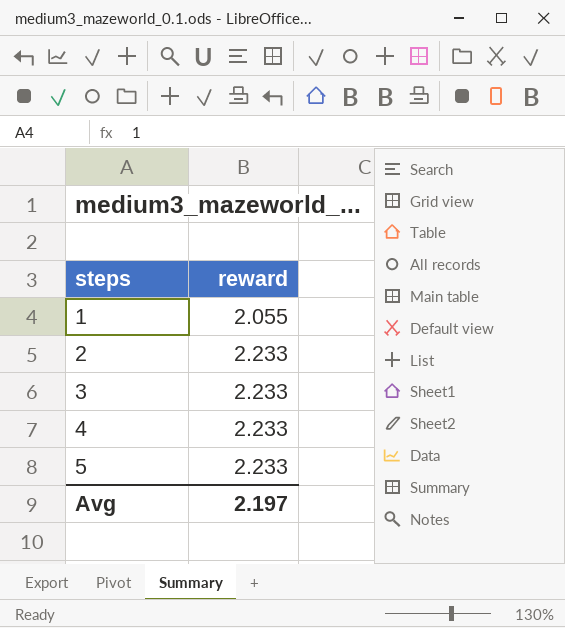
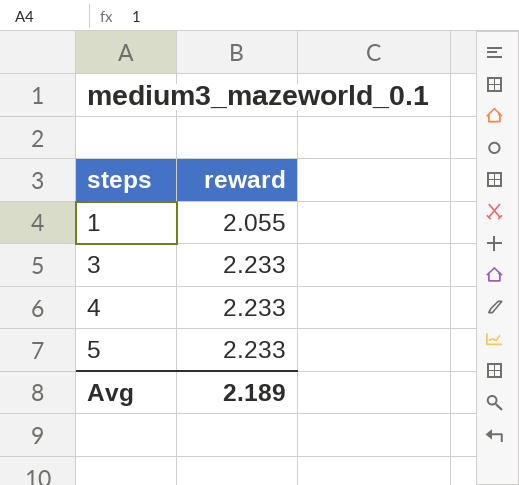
row 2: 2.233 -> none
Avg | reward: 2.197 -> 2.189

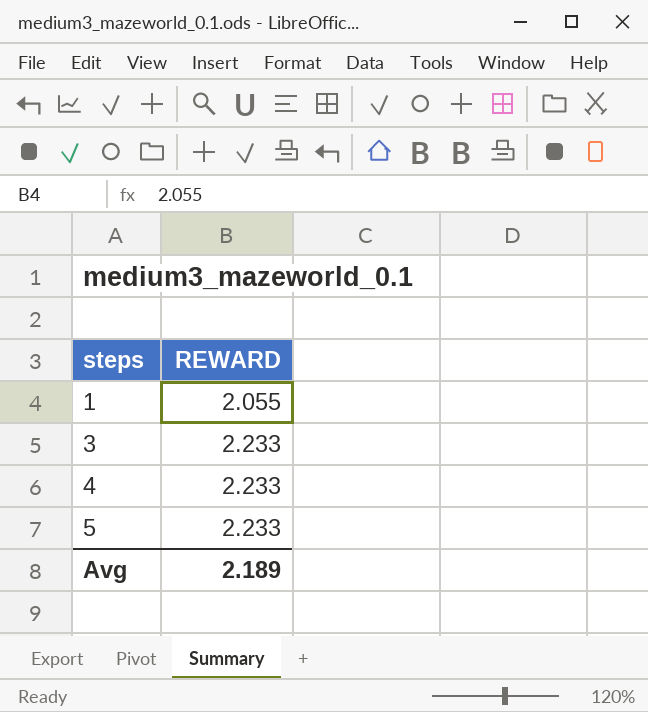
column name: reward -> REWARD

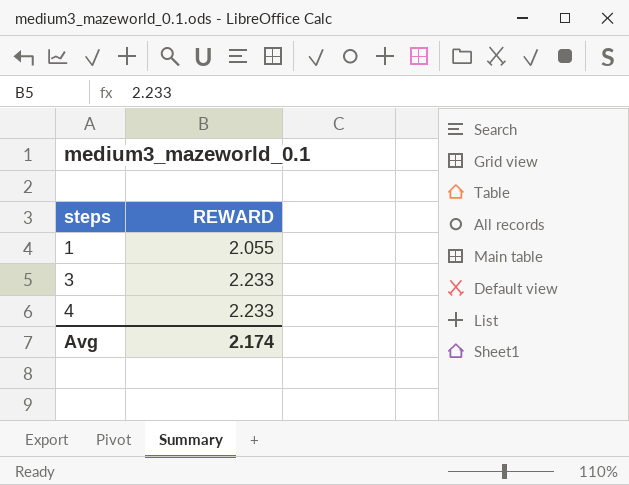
row 5: 2.233 -> none
Avg | REWARD: 2.189 -> 2.174

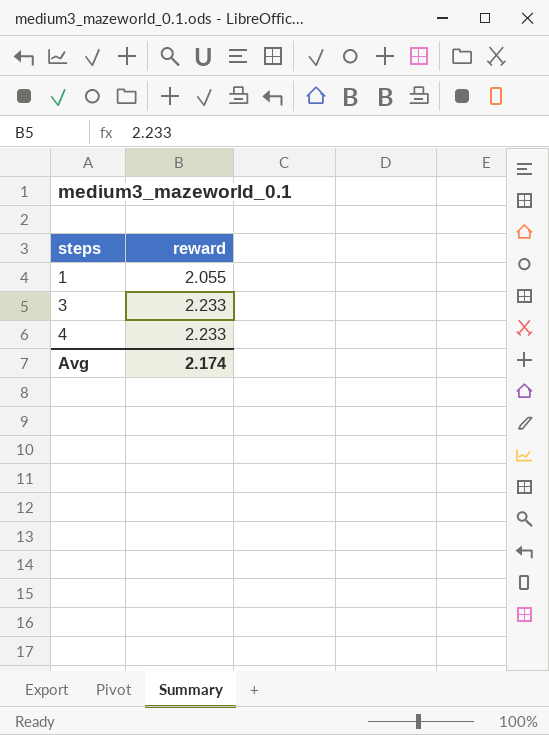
column name: REWARD -> reward

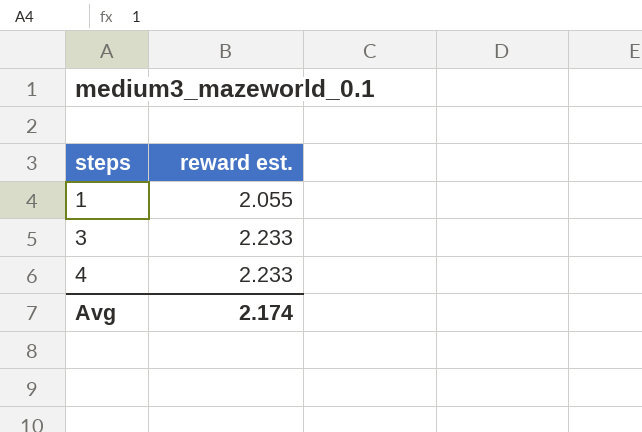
column name: reward -> reward est.

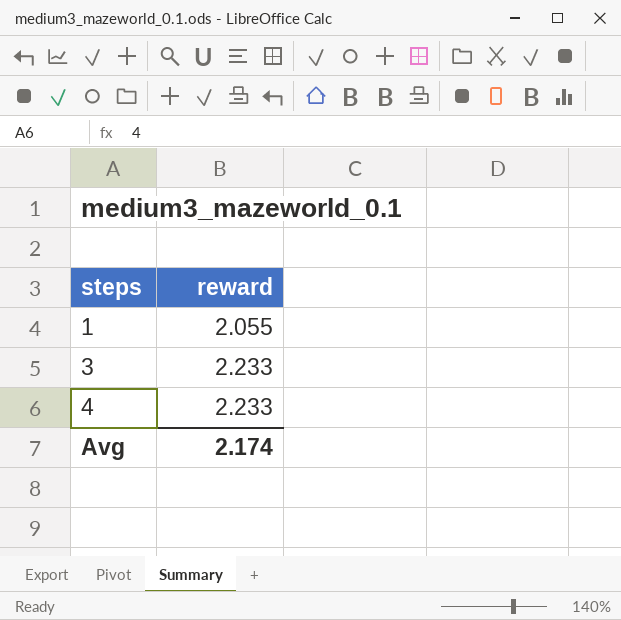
column name: reward est. -> reward

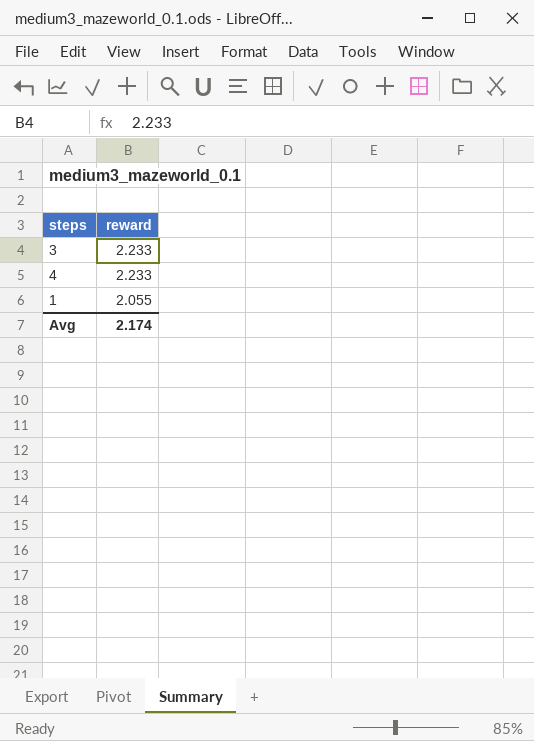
row order: steps ascending -> reward descending

